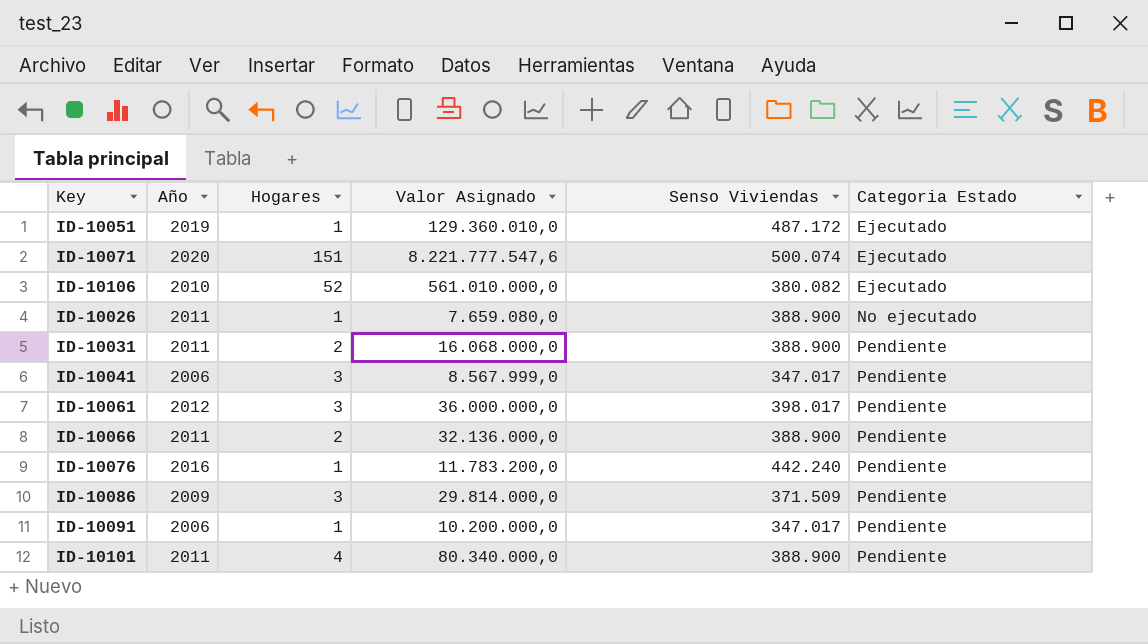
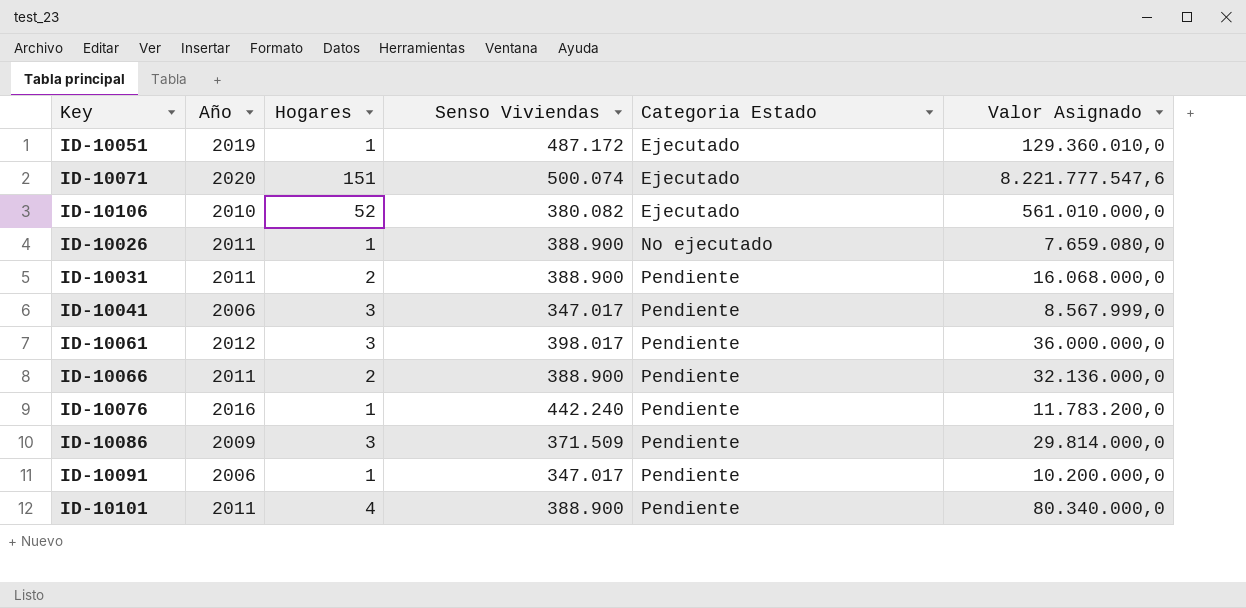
column Valor Asignado | position: 4 -> 6

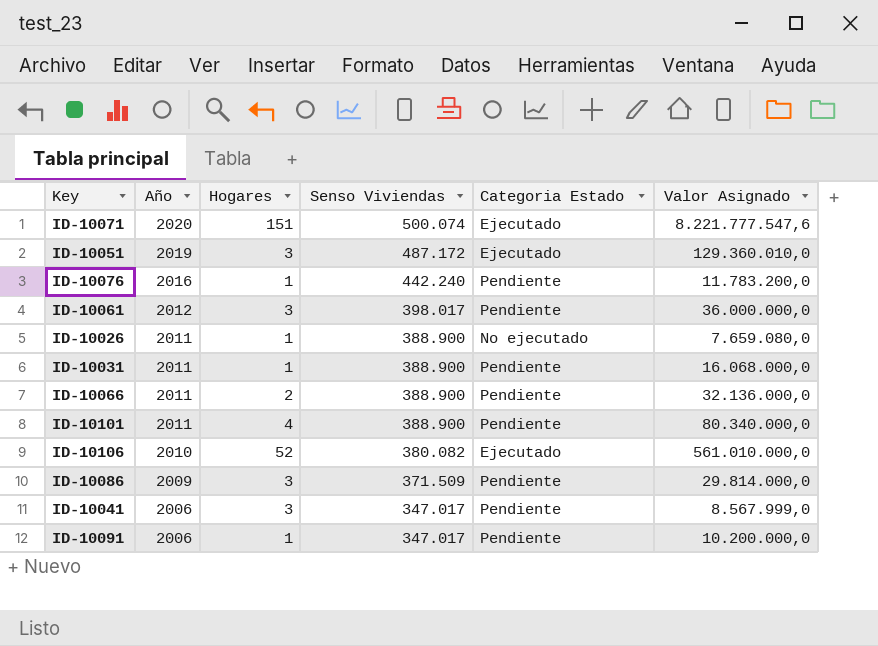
row order: Categoria Estado ascending -> Año descending
ID-10051 | Hogares: 1 -> 3
ID-10031 | Hogares: 2 -> 1

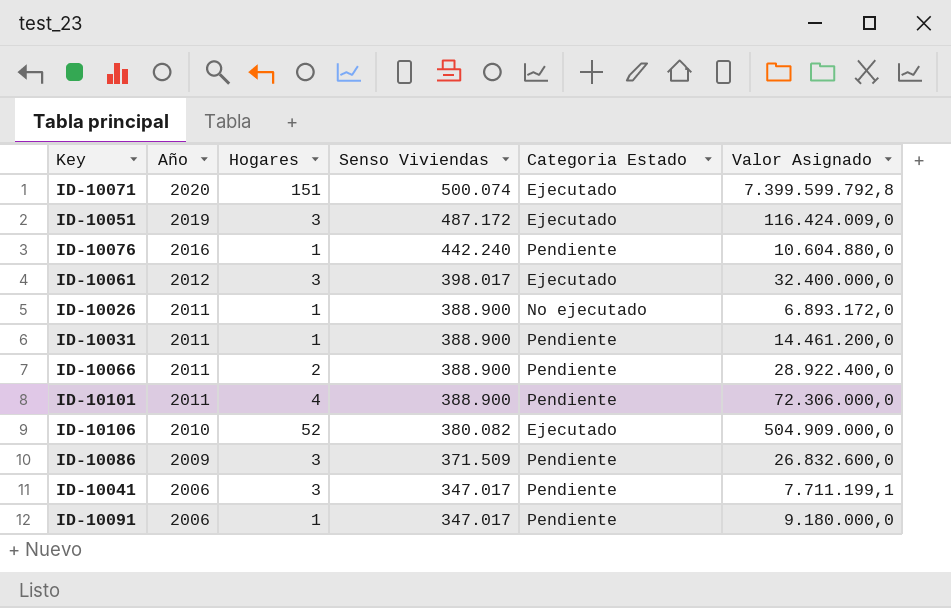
ID-10071 | Valor Asignado: 8.221.777.547,6 -> 7.399.599.792,8
ID-10051 | Valor Asignado: 129.360.010,0 -> 116.424.009,0
ID-10076 | Valor Asignado: 11.783.200,0 -> 10.604.880,0
ID-10061 | Categoria Estado: Pendiente -> Ejecutado
ID-10061 | Valor Asignado: 36.000.000,0 -> 32.400.000,0
ID-10026 | Valor Asignado: 7.659.080,0 -> 6.893.172,0
ID-10031 | Valor Asignado: 16.068.000,0 -> 14.461.200,0
ID-10066 | Valor Asignado: 32.136.000,0 -> 28.922.400,0
ID-10101 | Valor Asignado: 80.340.000,0 -> 72.306.000,0
ID-10106 | Valor Asignado: 561.010.000,0 -> 504.909.000,0
ID-10086 | Valor Asignado: 29.814.000,0 -> 26.832.600,0
ID-10041 | Valor Asignado: 8.567.999,0 -> 7.711.199,1
ID-10091 | Valor Asignado: 10.200.000,0 -> 9.180.000,0

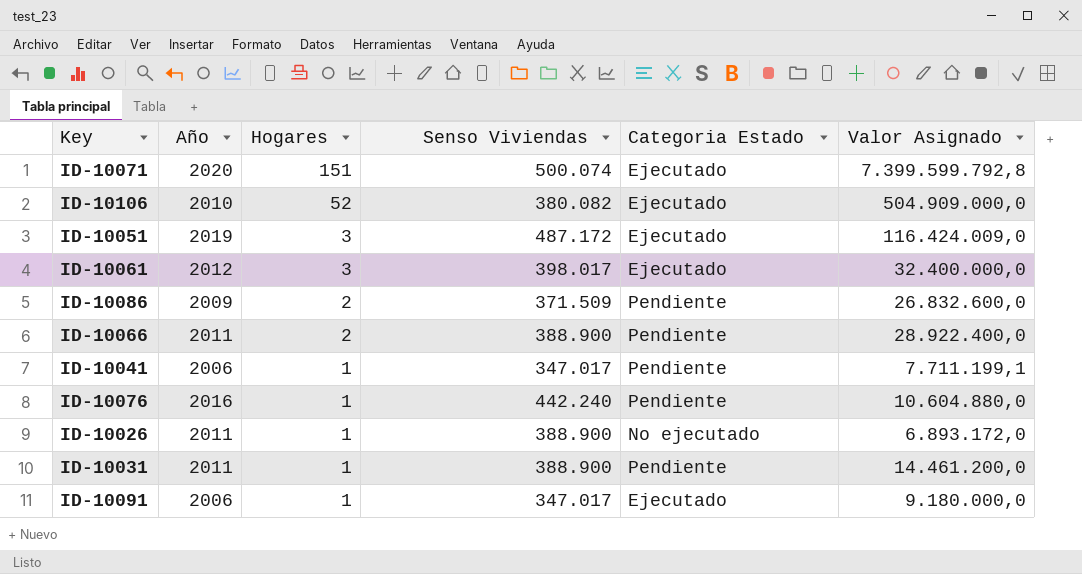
row order: Año descending -> Hogares descending
row ID-10101: 2011 | 4 | 388.900 | Pendiente | 72.306.000,0 -> none
ID-10086 | Hogares: 3 -> 2
ID-10041 | Hogares: 3 -> 1
ID-10091 | Categoria Estado: Pendiente -> Ejecutado

